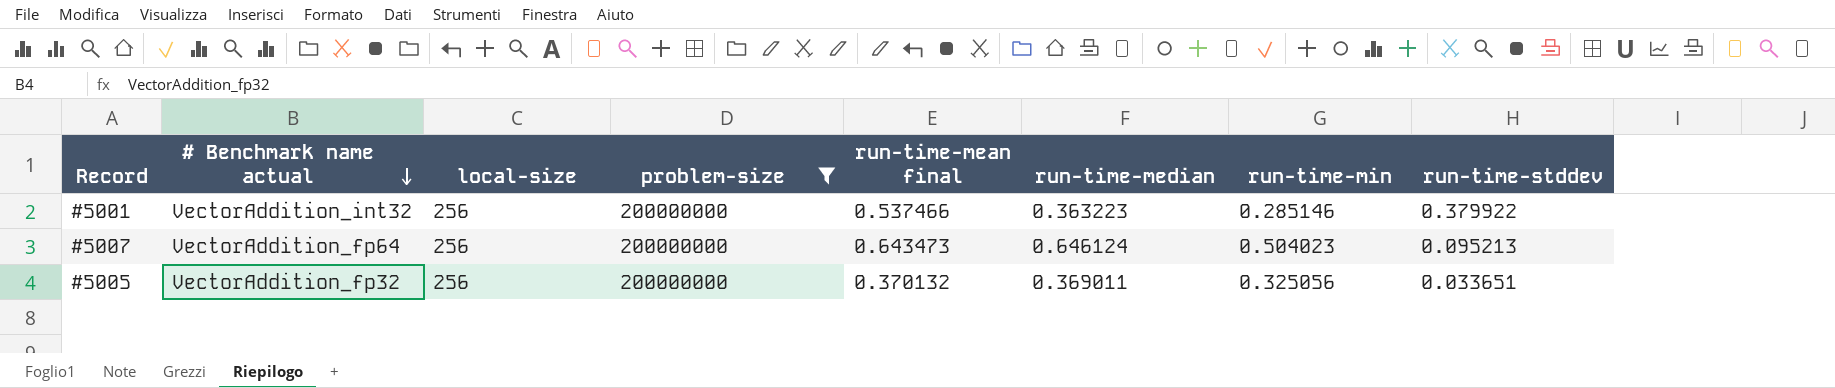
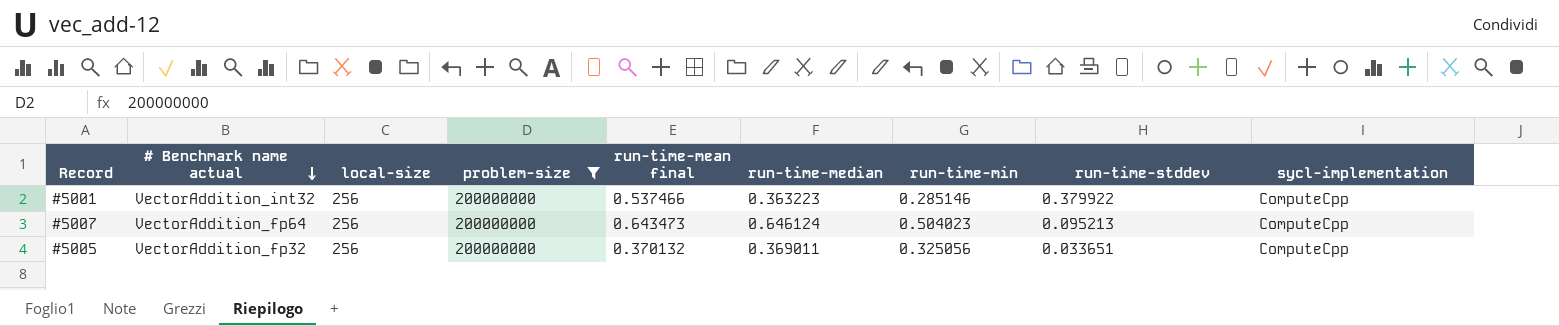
column sycl-implementation | position: none -> 9

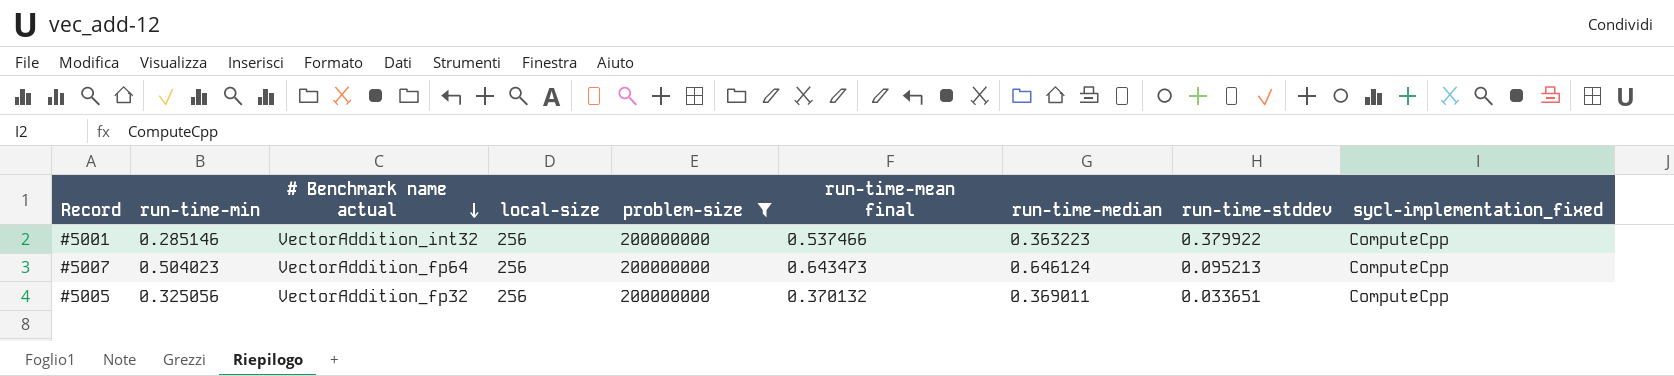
column run-time-min | position: 7 -> 2
column name: sycl-implementation -> sycl-implementation_fixed

